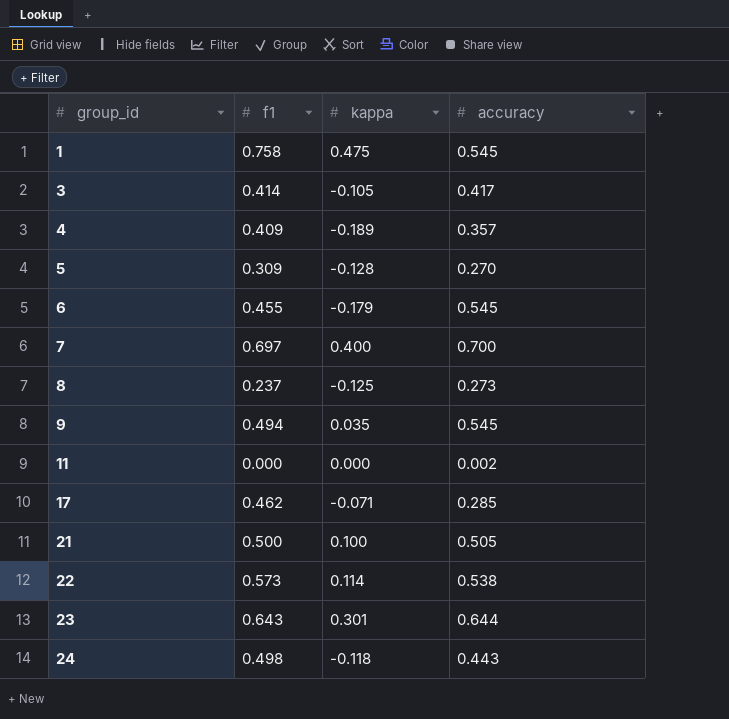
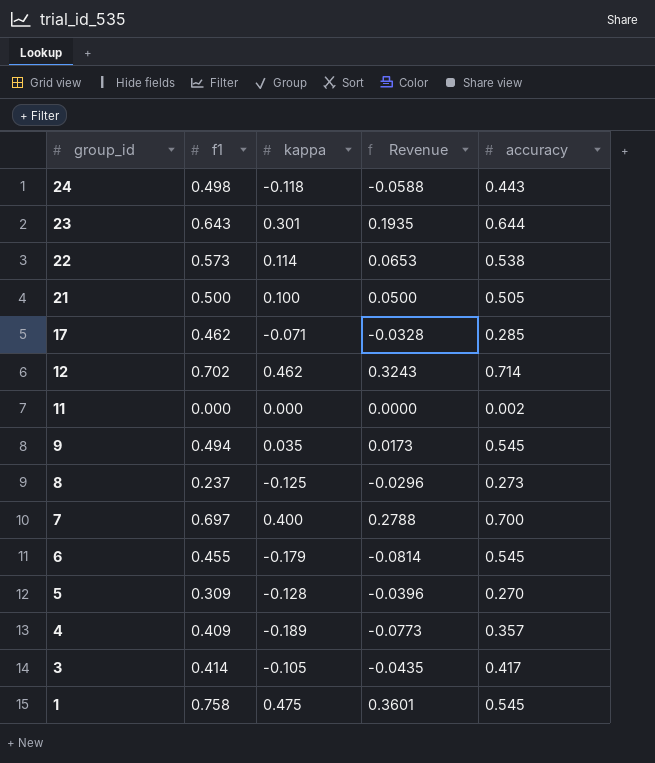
row order: group_id ascending -> group_id descending
column Revenue | formula: none -> [f1] * [kappa]
row 12: none -> 0.702 | 0.462 | 0.3243 | 0.714

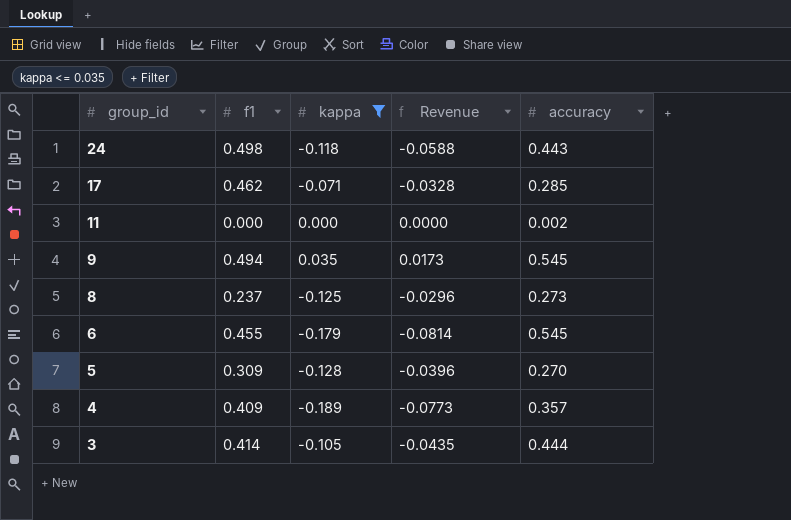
filter: none -> kappa <= 0.035
3 | accuracy: 0.417 -> 0.444

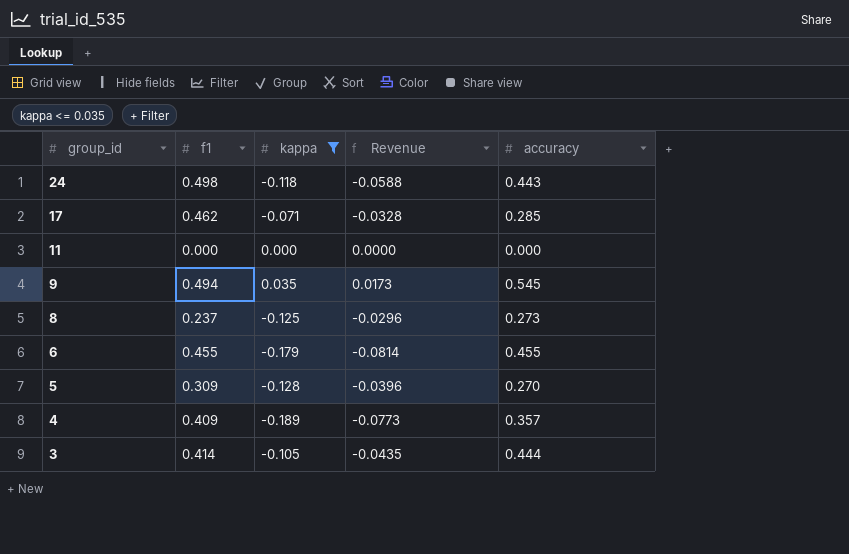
11 | accuracy: 0.002 -> 0.000
6 | accuracy: 0.545 -> 0.455

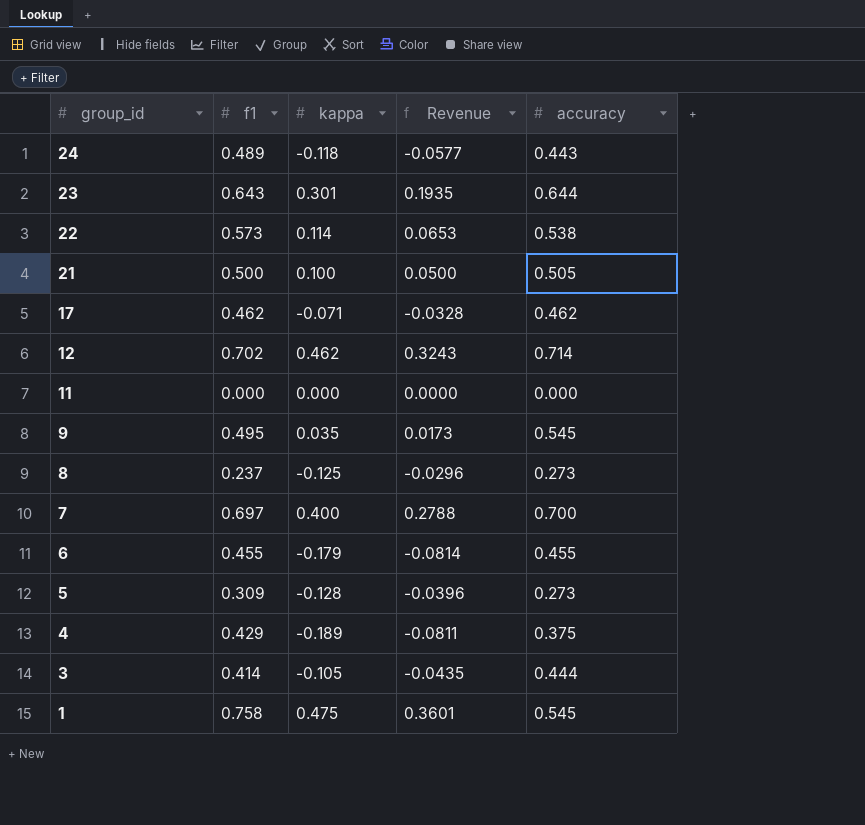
filter: kappa <= 0.035 -> none
24 | f1: 0.498 -> 0.489
24 | Revenue: -0.0588 -> -0.0577
17 | accuracy: 0.285 -> 0.462
9 | f1: 0.494 -> 0.495
5 | accuracy: 0.270 -> 0.273
4 | f1: 0.409 -> 0.429
4 | Revenue: -0.0773 -> -0.0811
4 | accuracy: 0.357 -> 0.375

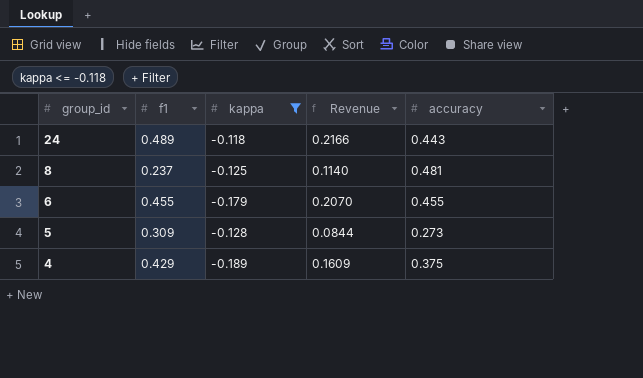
filter: none -> kappa <= -0.118
column Revenue | formula: [f1] * [kappa] -> [f1] * [accuracy]
8 | accuracy: 0.273 -> 0.481

